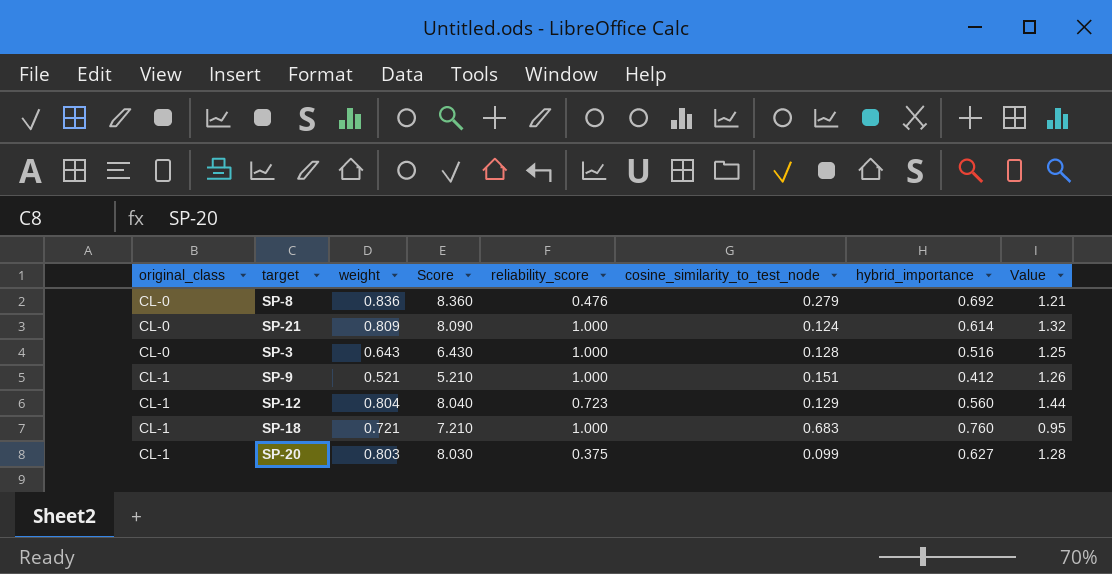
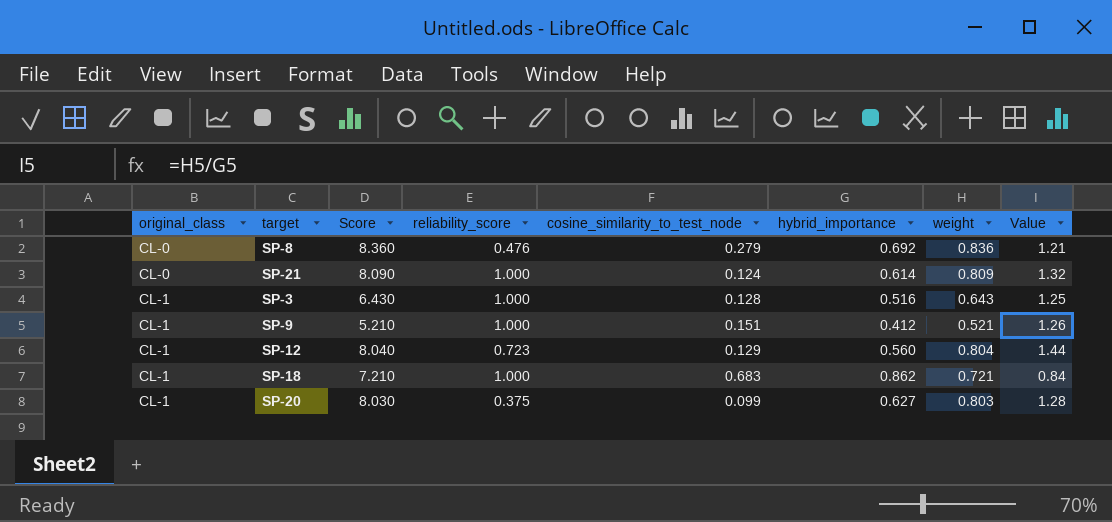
column weight | position: 3 -> 7
SP-3 | original_class: CL-0 -> CL-1
SP-18 | hybrid_importance: 0.760 -> 0.862
SP-18 | Value: 0.95 -> 0.84

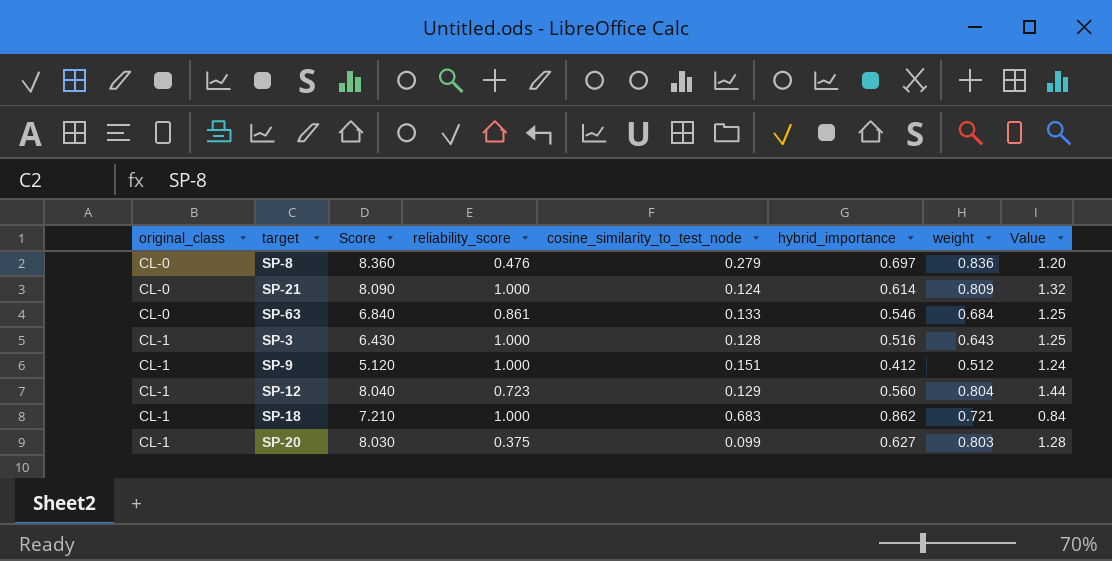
SP-8 | hybrid_importance: 0.692 -> 0.697
SP-8 | Value: 1.21 -> 1.20
row SP-63: none -> CL-0 | 6.840 | 0.861 | 0.133 | 0.546 | 0.684 | 1.25
SP-9 | Score: 5.210 -> 5.120
SP-9 | weight: 0.521 -> 0.512
SP-9 | Value: 1.26 -> 1.24

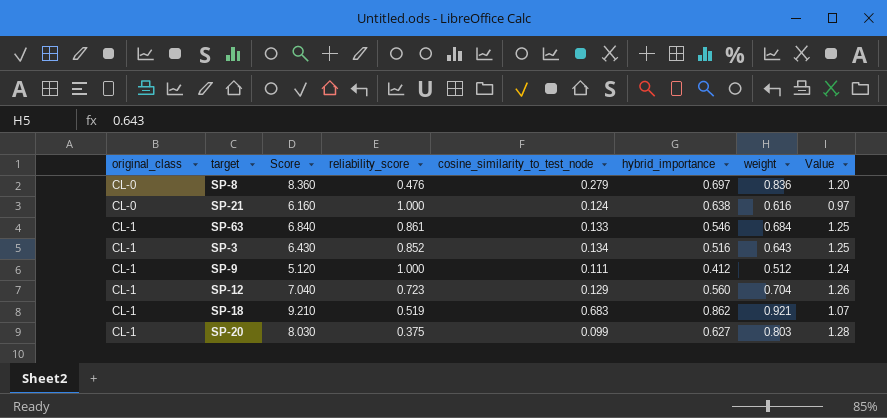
SP-21 | Score: 8.090 -> 6.160
SP-21 | hybrid_importance: 0.614 -> 0.638
SP-21 | weight: 0.809 -> 0.616
SP-21 | Value: 1.32 -> 0.97
SP-63 | original_class: CL-0 -> CL-1
SP-3 | reliability_score: 1.000 -> 0.852
SP-3 | cosine_similarity_to_test_node: 0.128 -> 0.134
SP-9 | cosine_similarity_to_test_node: 0.151 -> 0.111
SP-12 | Score: 8.040 -> 7.040
SP-12 | weight: 0.804 -> 0.704
SP-12 | Value: 1.44 -> 1.26
SP-18 | Score: 7.210 -> 9.210
SP-18 | reliability_score: 1.000 -> 0.519
SP-18 | weight: 0.721 -> 0.921
SP-18 | Value: 0.84 -> 1.07

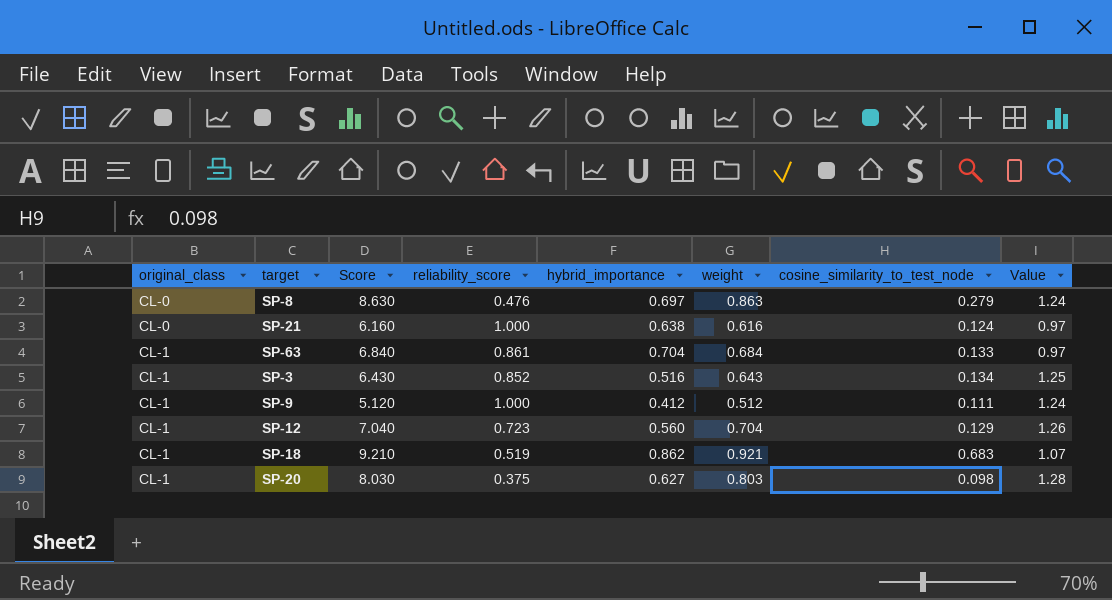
column cosine_similarity_to_test_node | position: 5 -> 7
SP-8 | Score: 8.360 -> 8.630
SP-8 | weight: 0.836 -> 0.863
SP-8 | Value: 1.20 -> 1.24
SP-63 | hybrid_importance: 0.546 -> 0.704
SP-63 | Value: 1.25 -> 0.97
SP-20 | cosine_similarity_to_test_node: 0.099 -> 0.098

